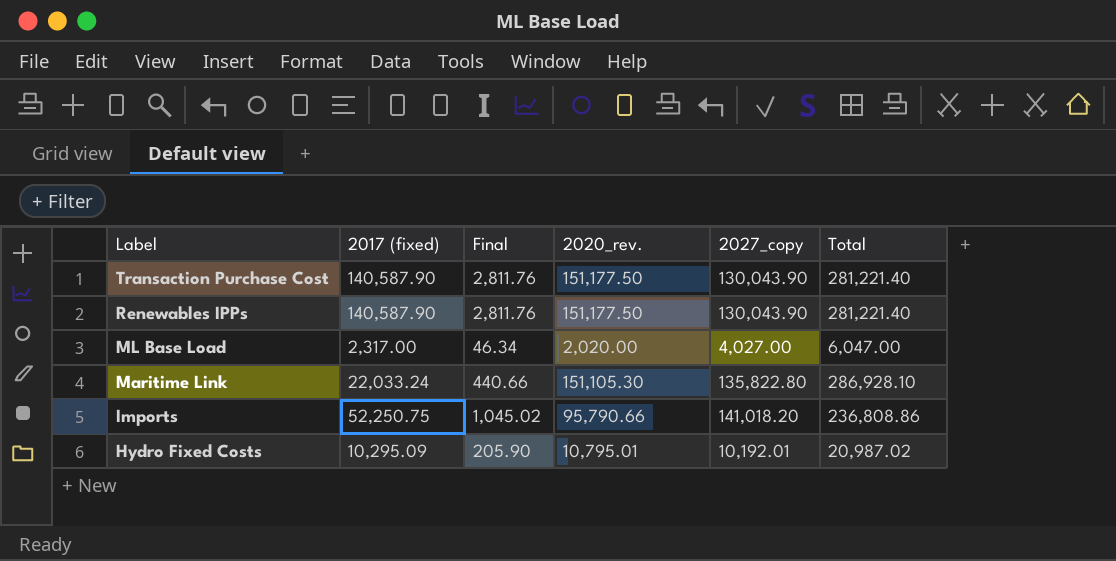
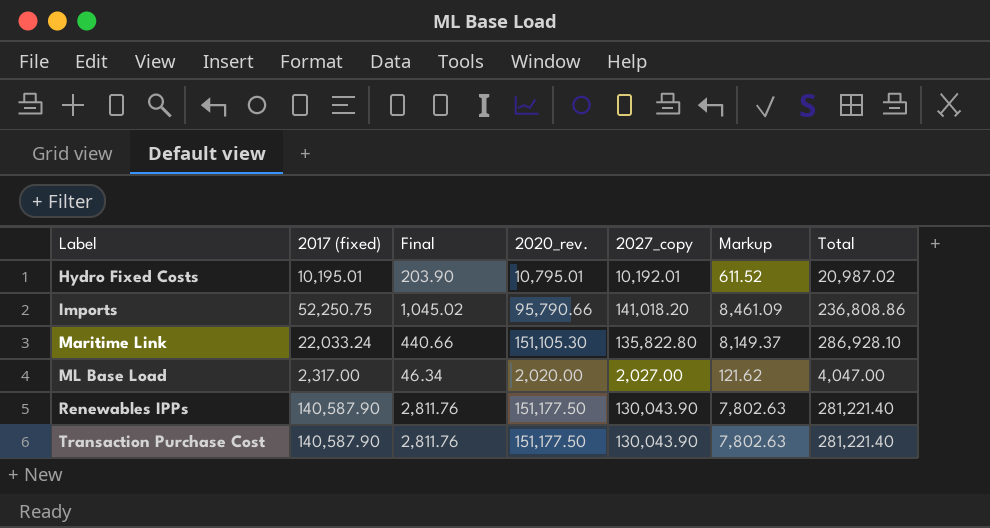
row order: Label descending -> Label ascending
column Markup | formula: none -> [2027_copy] * 0.06
Hydro Fixed Costs | 2017 (fixed): 10,295.09 -> 10,195.01
Hydro Fixed Costs | Final: 205.90 -> 203.90
ML Base Load | 2027_copy: 4,027.00 -> 2,027.00
ML Base Load | Total: 6,047.00 -> 4,047.00

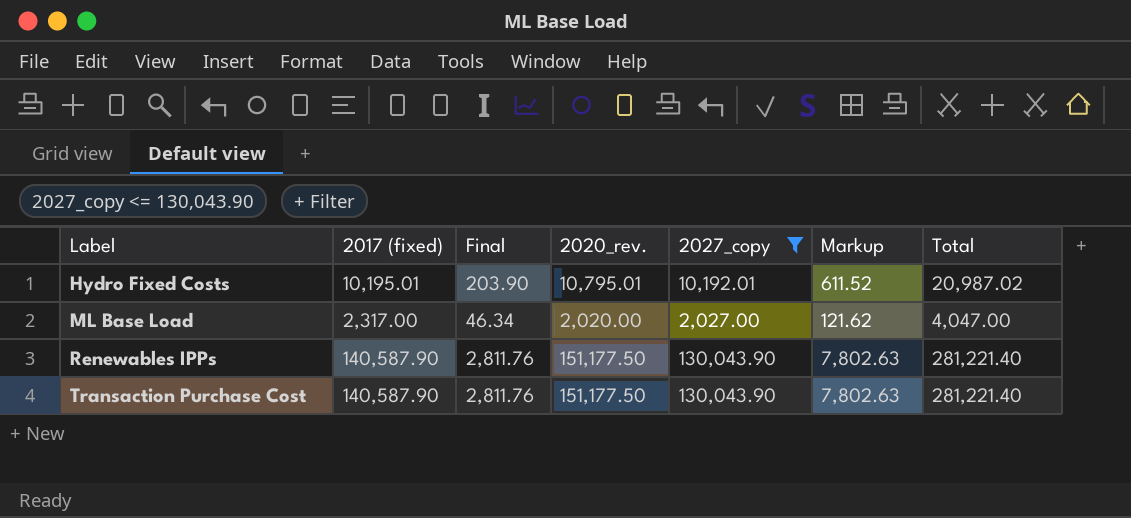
filter: none -> 2027_copy <= 130,043.90

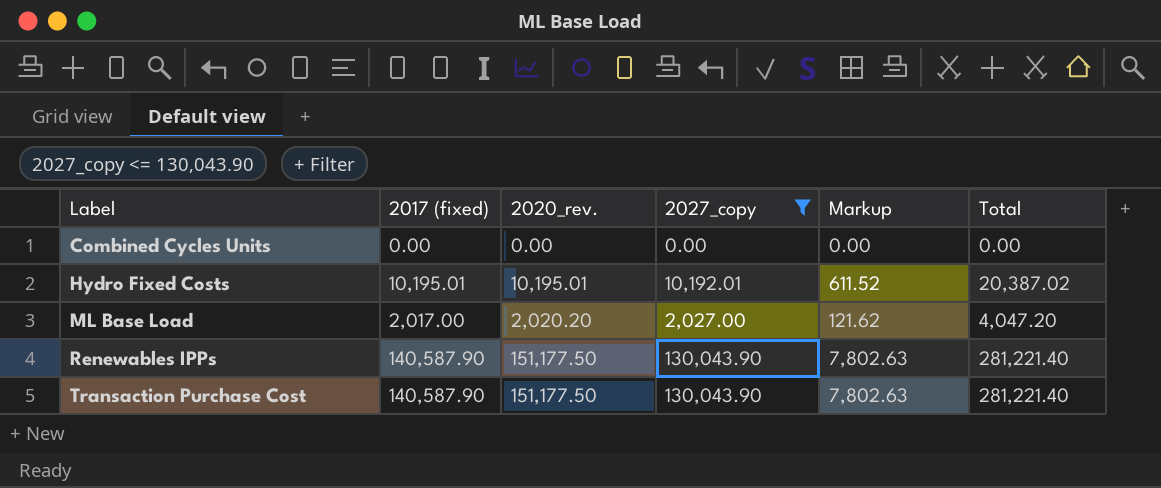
column Final | formula: [2017 (fixed)] * 0.02 -> none
row Combined Cycles Units: none -> 0.00 | 0.00 | 0.00 | 0.00 | 0.00
Hydro Fixed Costs | 2020_rev.: 10,795.01 -> 10,195.01
Hydro Fixed Costs | Total: 20,987.02 -> 20,387.02
ML Base Load | 2017 (fixed): 2,317.00 -> 2,017.00
ML Base Load | 2020_rev.: 2,020.00 -> 2,020.20
ML Base Load | Total: 4,047.00 -> 4,047.20

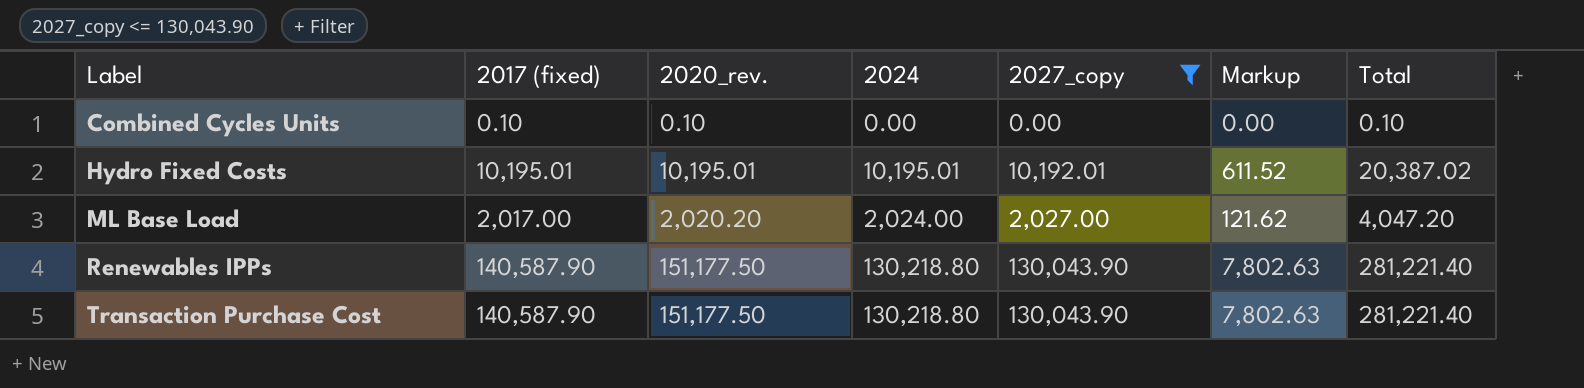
column 2024 | position: none -> 4
Combined Cycles Units | 2017 (fixed): 0.00 -> 0.10
Combined Cycles Units | 2020_rev.: 0.00 -> 0.10
Combined Cycles Units | Total: 0.00 -> 0.10

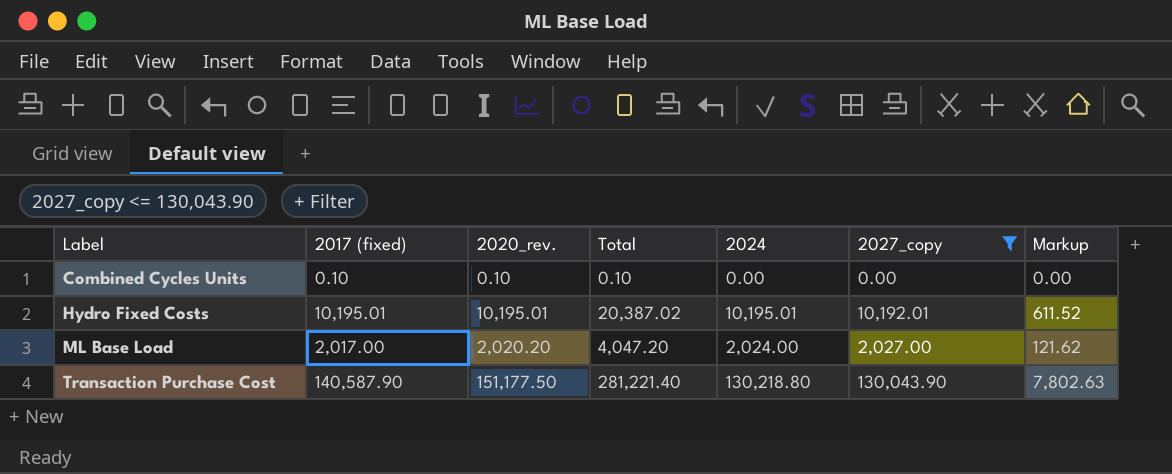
column Total | position: 7 -> 4
row Renewables IPPs: 140,587.90 | 151,177.50 | 130,218.80 | 130,043.90 | 7,802.63 | 281,221.40 -> none

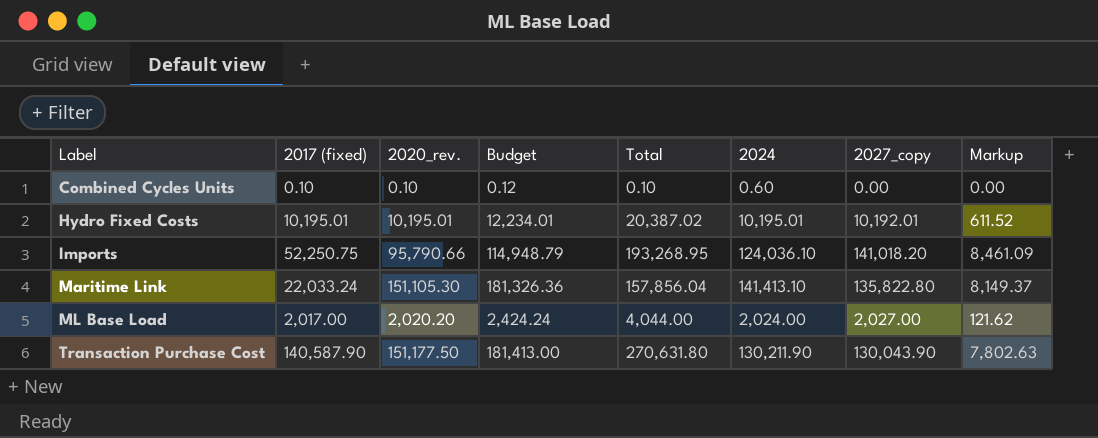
filter: 2027_copy <= 130,043.90 -> none
column Budget | formula: none -> [2020_rev.] * 1.2
column Total | formula: [2020_rev.] + [2027_copy] -> [2017 (fixed)] + [2027_copy]
Combined Cycles Units | 2024: 0.00 -> 0.60
Transaction Purchase Cost | 2024: 130,218.80 -> 130,211.90

